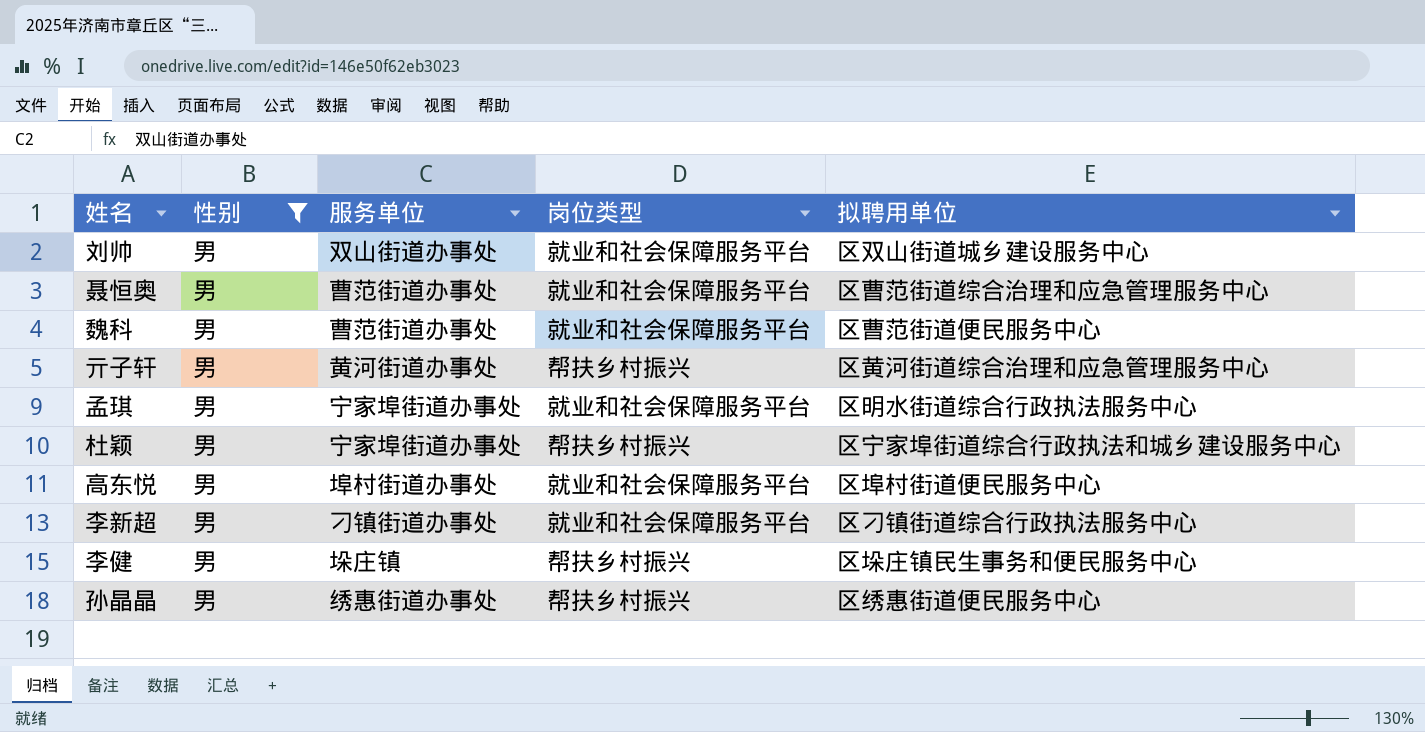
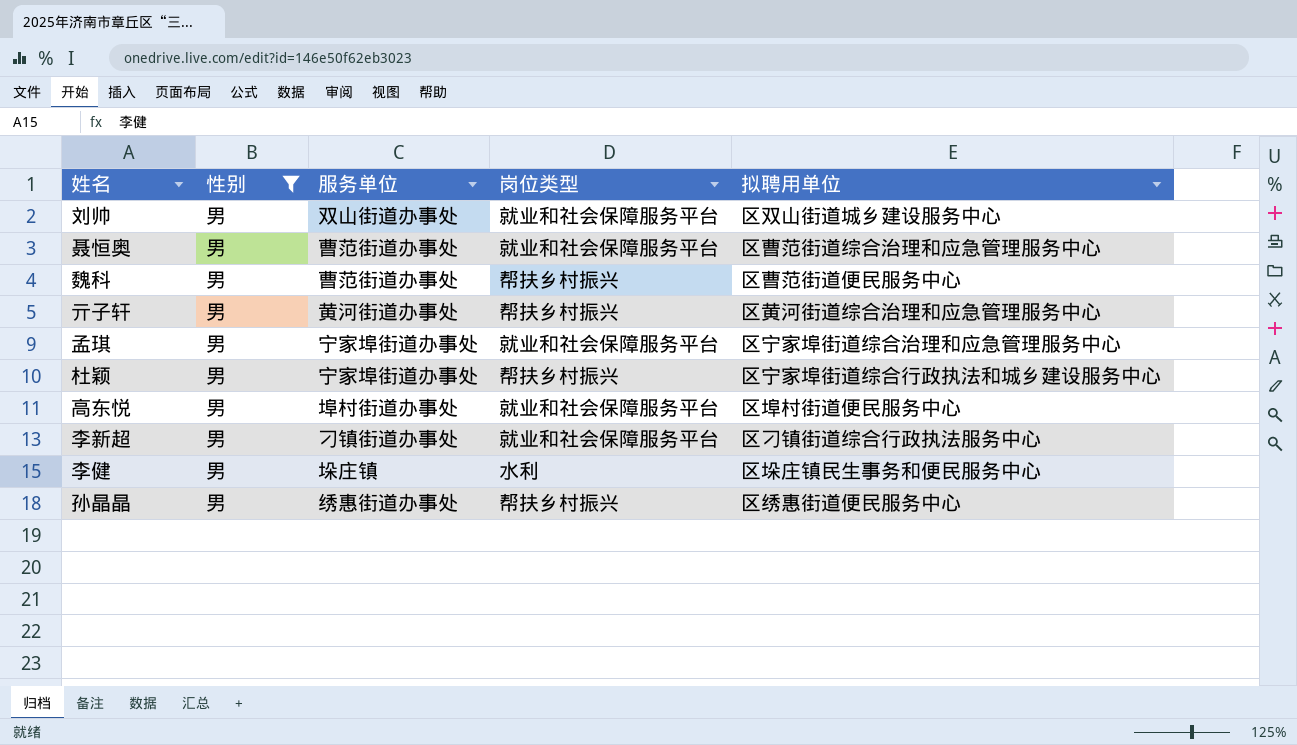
魏科 | 岗位类型: 就业和社会保障服务平台 -> 帮扶乡村振兴
孟琪 | 拟聘用单位: 区明水街道综合行政执法服务中心 -> 区宁家埠街道综合治理和应急管理服务中心
李健 | 岗位类型: 帮扶乡村振兴 -> 水利

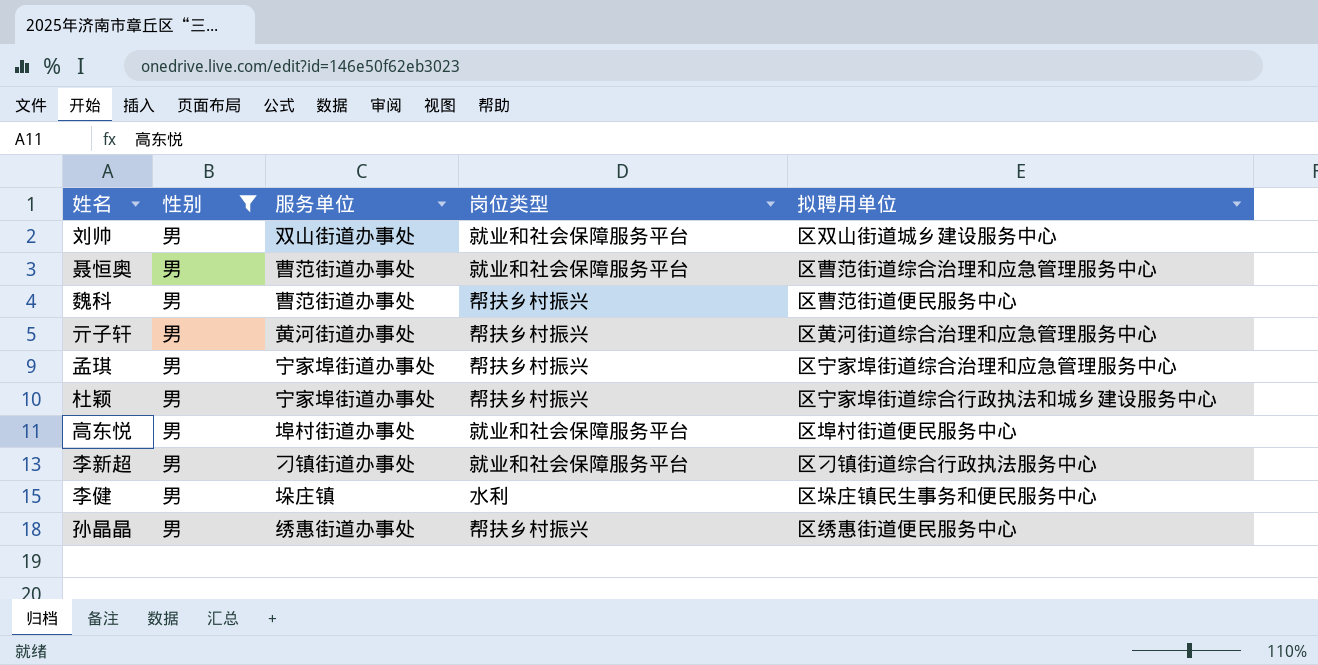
孟琪 | 岗位类型: 就业和社会保障服务平台 -> 帮扶乡村振兴

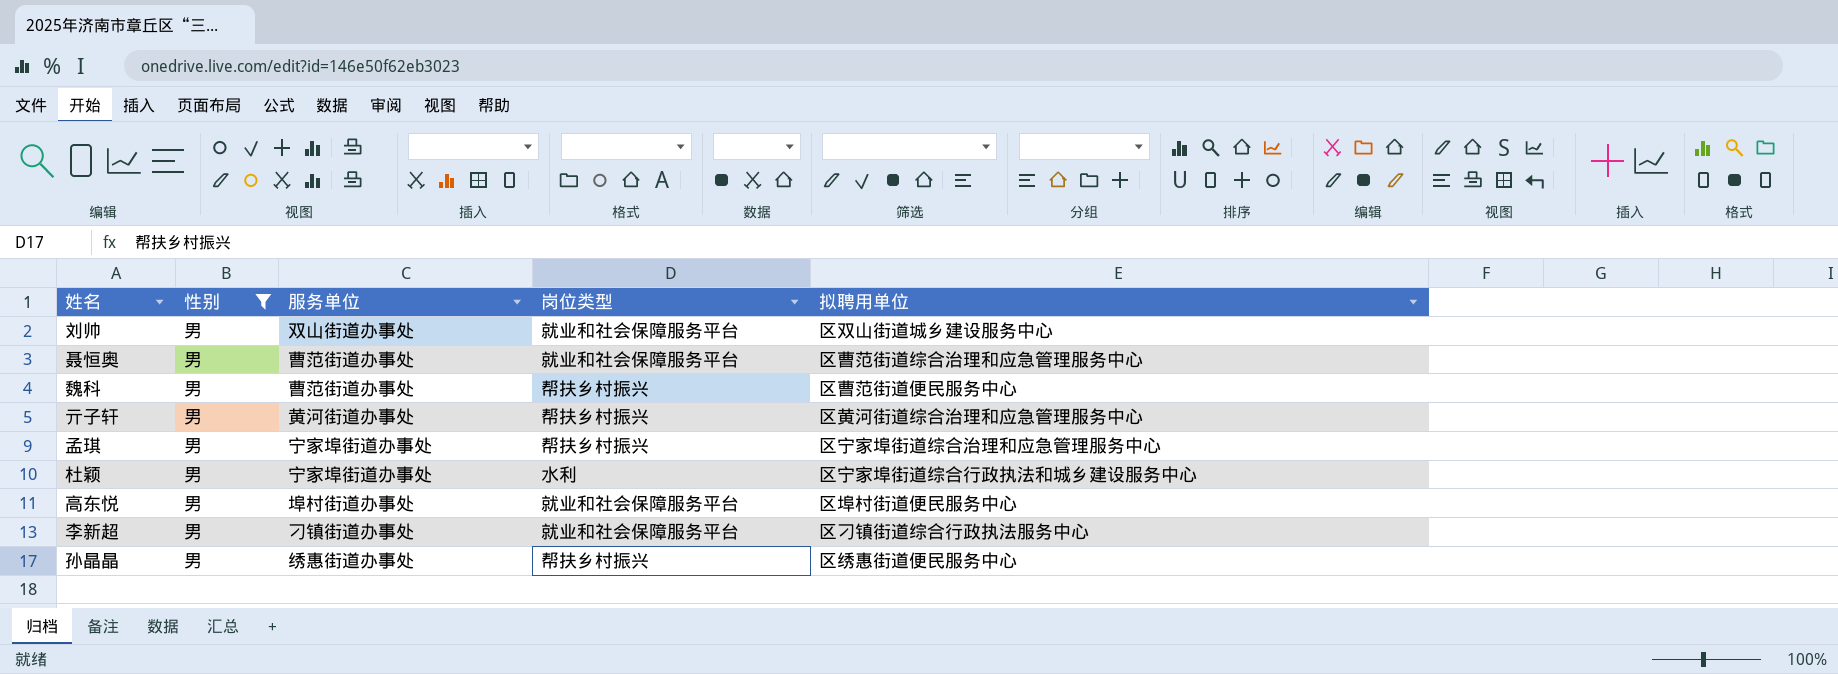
row 李健: 男 | 垛庄镇 | 水利 | 区垛庄镇民生事务和便民服务中心 -> none
杜颖 | 岗位类型: 帮扶乡村振兴 -> 水利

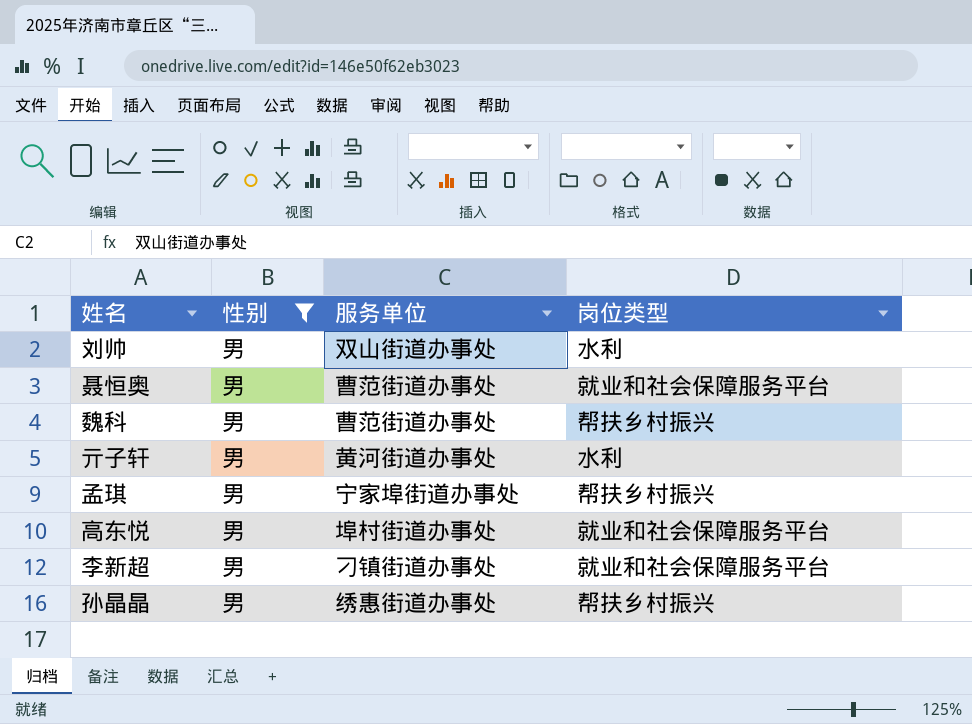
column 拟聘用单位 | position: 5 -> none
row 杜颖: 男 | 宁家埠街道办事处 | 水利 | 区宁家埠街道综合行政执法和城乡建设服务中心 -> none
刘帅 | 岗位类型: 就业和社会保障服务平台 -> 水利
亓子轩 | 岗位类型: 帮扶乡村振兴 -> 水利

